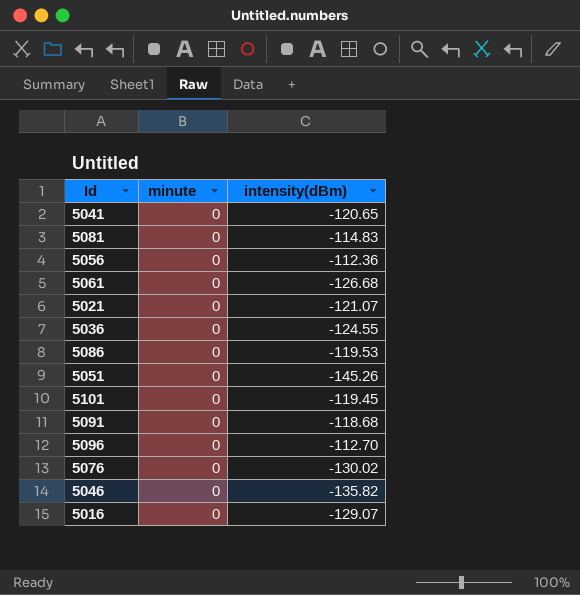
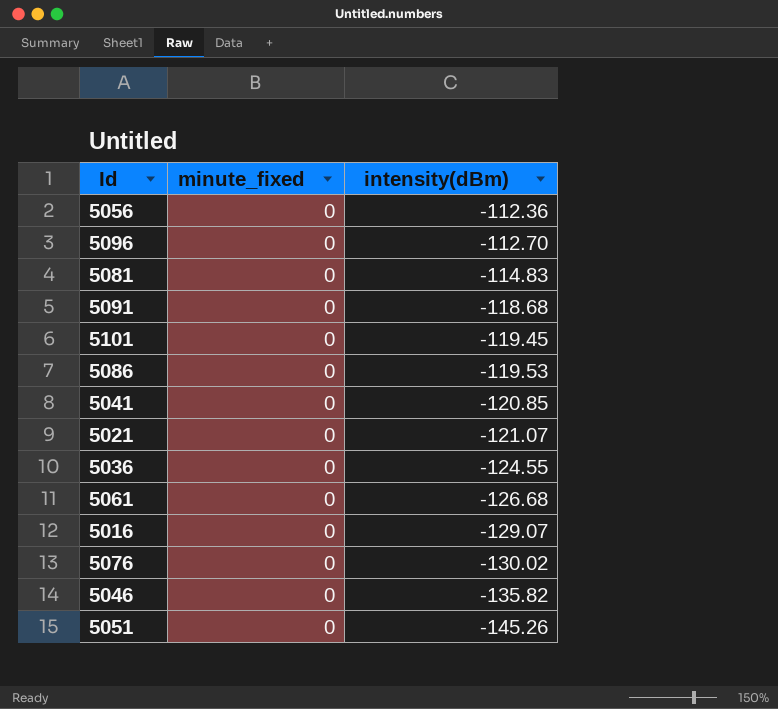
row order: none -> intensity(dBm) descending
column name: minute -> minute_fixed
5041 | intensity(dBm): -120.65 -> -120.85

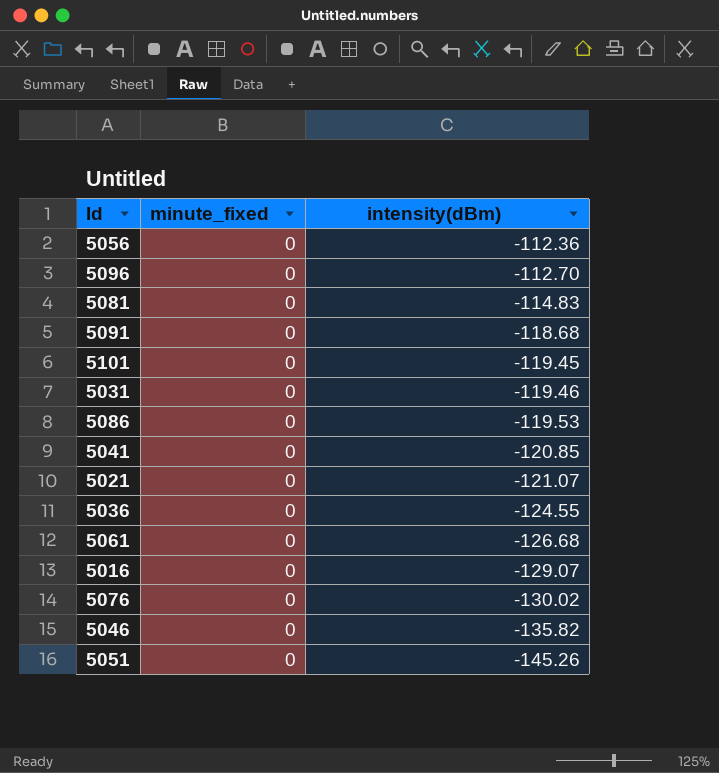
row 5031: none -> 0 | -119.46

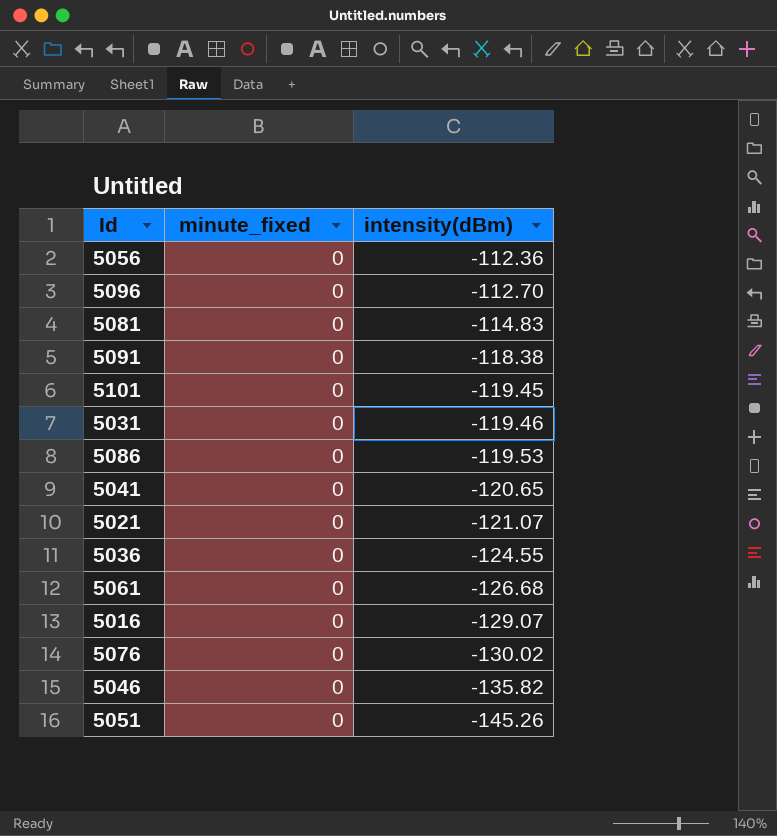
5091 | intensity(dBm): -118.68 -> -118.38
5041 | intensity(dBm): -120.85 -> -120.65

